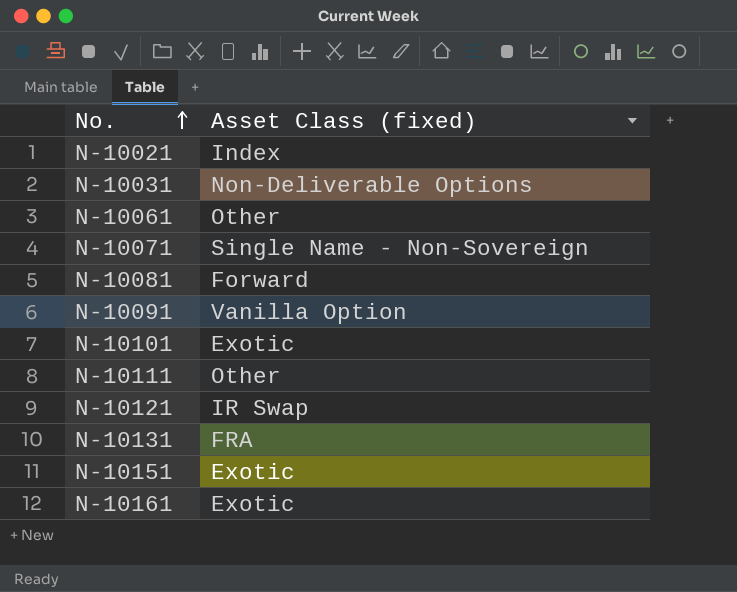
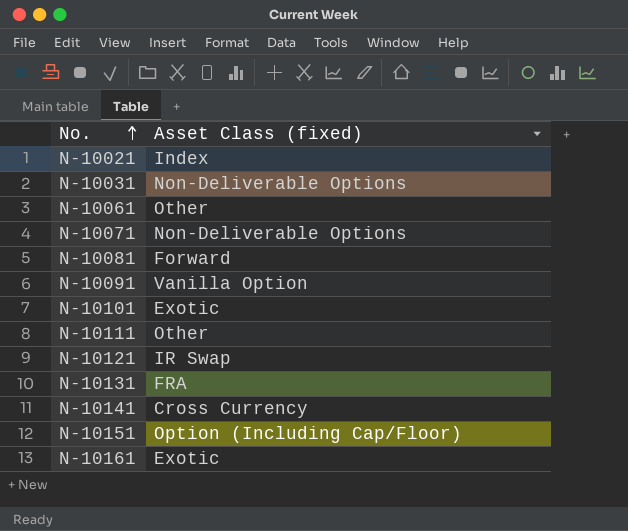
N-10071 | Asset Class (fixed): Single Name - Non-Sovereign -> Non-Deliverable Options
row N-10141: none -> Cross Currency
N-10151 | Asset Class (fixed): Exotic -> Option (Including Cap/Floor)

